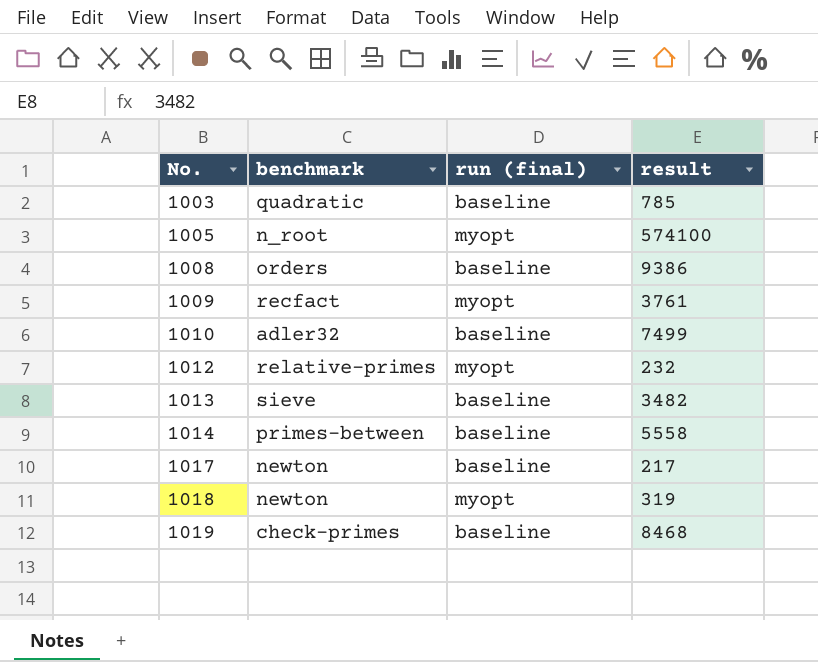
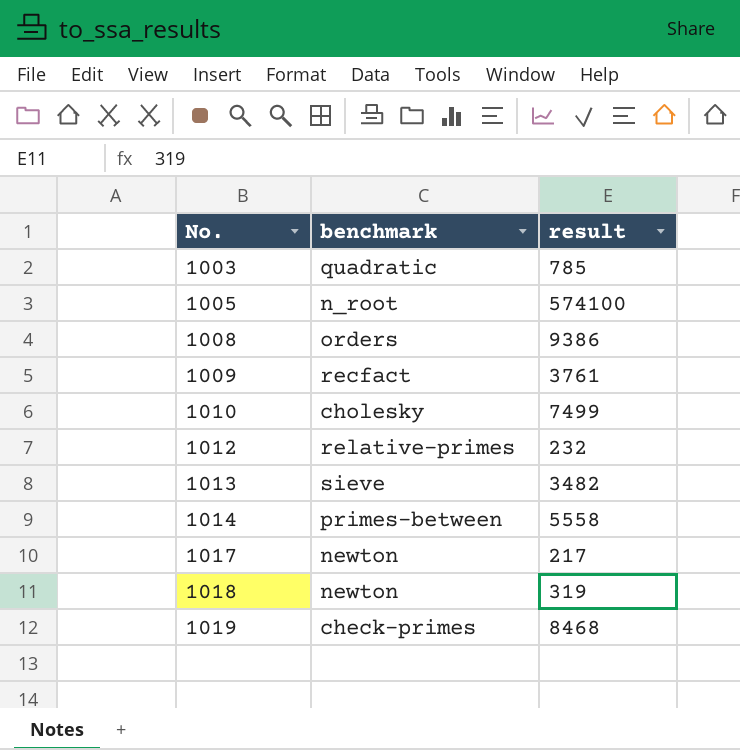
column run (final) | position: 3 -> none
1010 | benchmark: adler32 -> cholesky

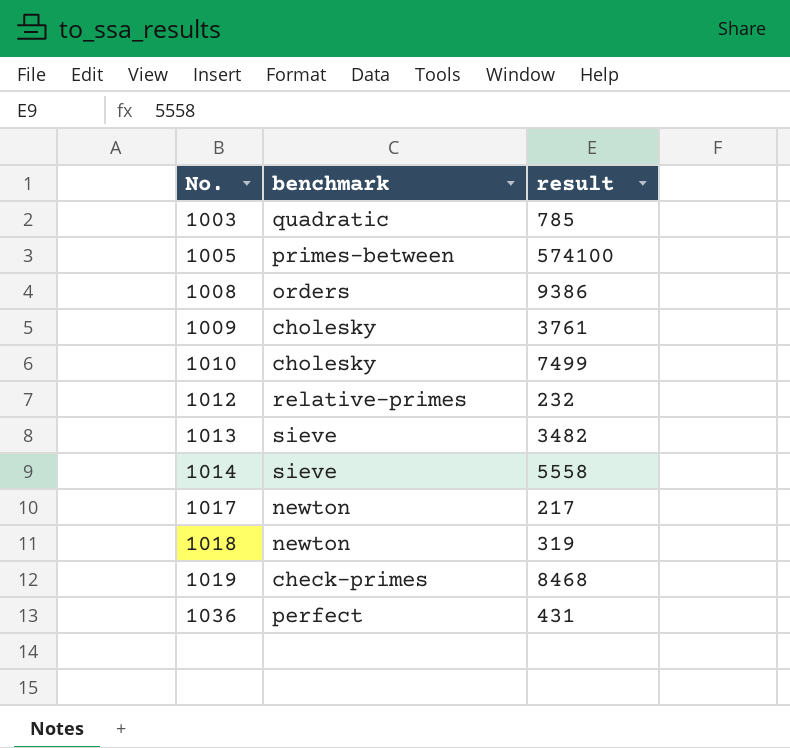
1005 | benchmark: n_root -> primes-between
1009 | benchmark: recfact -> cholesky
1014 | benchmark: primes-between -> sieve
row 1036: none -> perfect | 431

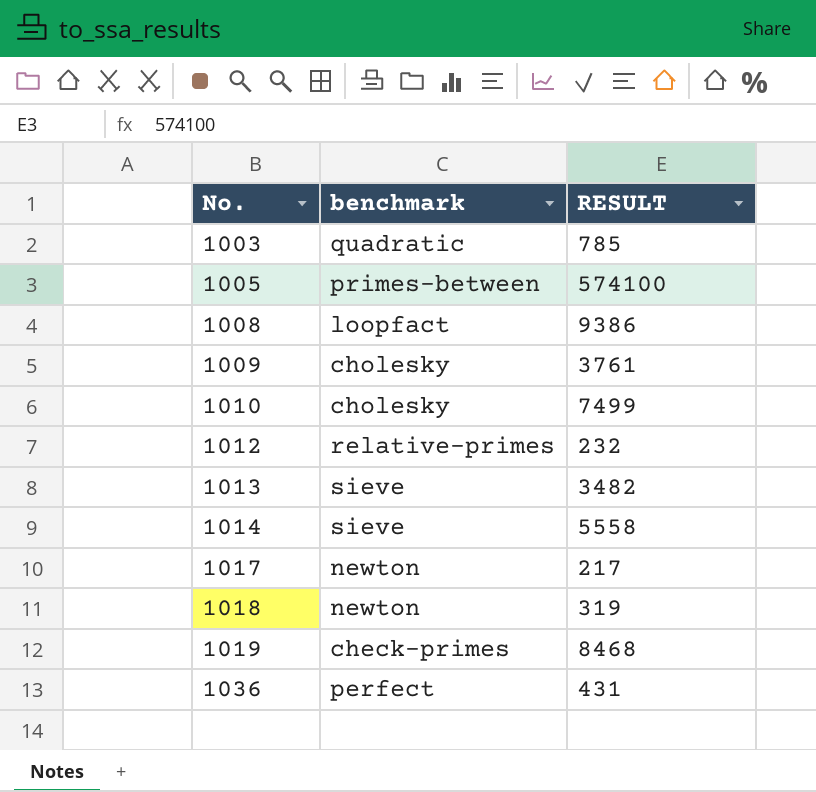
column name: result -> RESULT
1008 | benchmark: orders -> loopfact

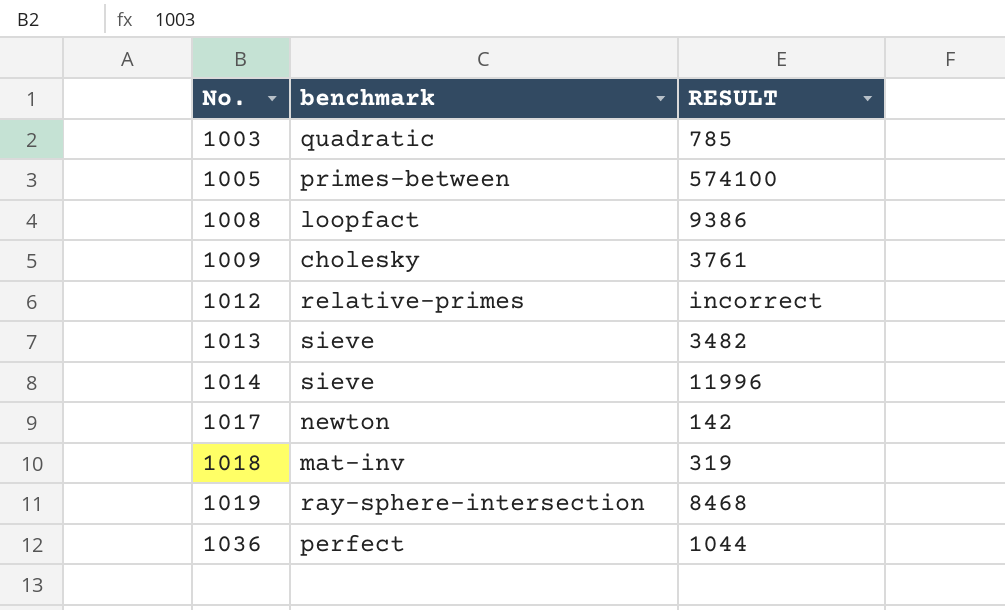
row 1010: cholesky | 7499 -> none
1012 | RESULT: 232 -> incorrect
1014 | RESULT: 5558 -> 11996
1017 | RESULT: 217 -> 142
1018 | benchmark: newton -> mat-inv
1019 | benchmark: check-primes -> ray-sphere-intersection
1036 | RESULT: 431 -> 1044

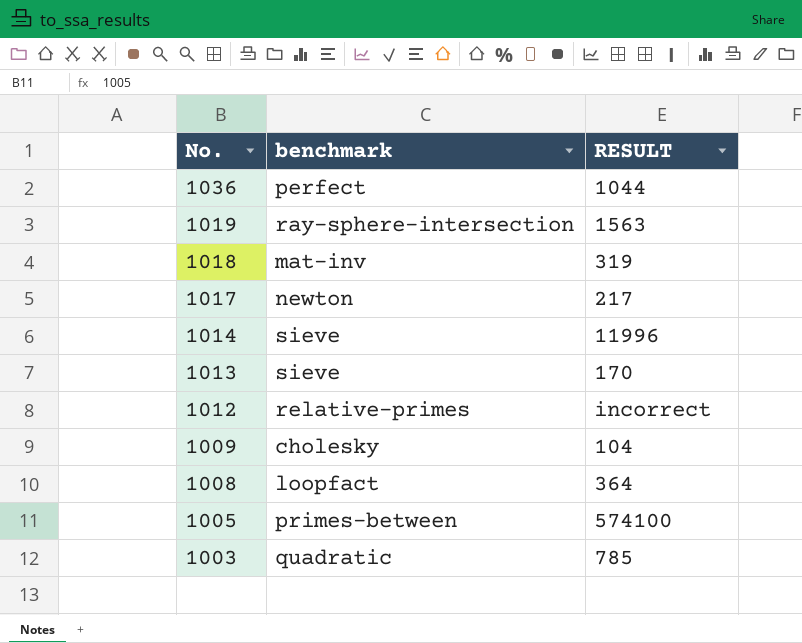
row order: No. ascending -> No. descending
1019 | RESULT: 8468 -> 1563
1017 | RESULT: 142 -> 217
1013 | RESULT: 3482 -> 170
1009 | RESULT: 3761 -> 104
1008 | RESULT: 9386 -> 364

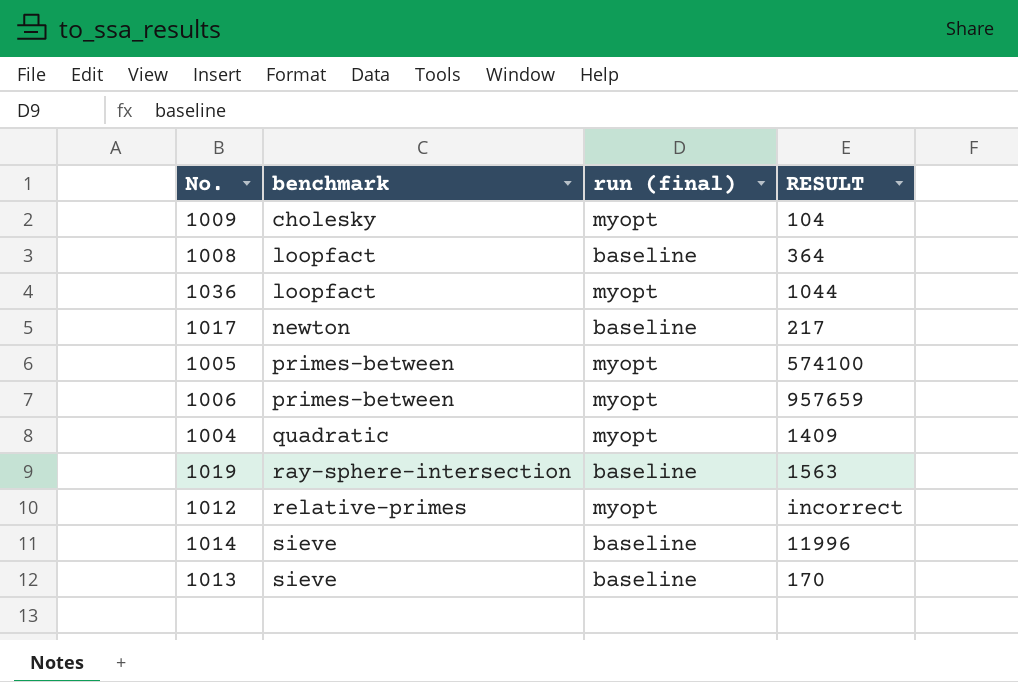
row order: No. descending -> benchmark ascending
column run (final) | position: none -> 3
row 1018: mat-inv | 319 -> none
row 1003: quadratic | 785 -> none
1036 | benchmark: perfect -> loopfact
row 1006: none -> primes-between | myopt | 957659
row 1004: none -> quadratic | myopt | 1409

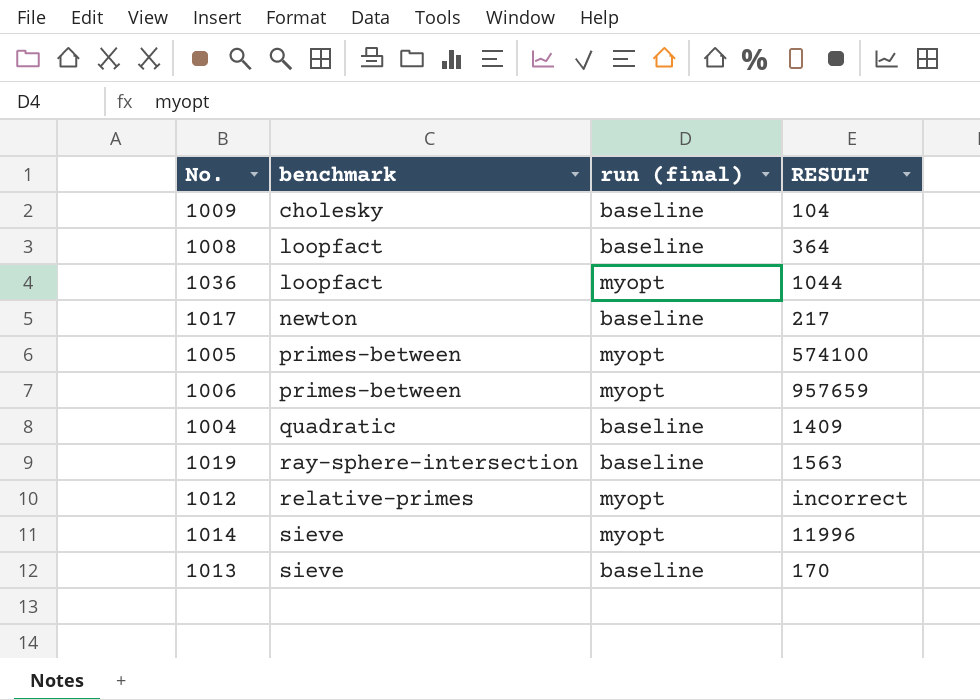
1009 | run (final): myopt -> baseline
1004 | run (final): myopt -> baseline
1014 | run (final): baseline -> myopt

